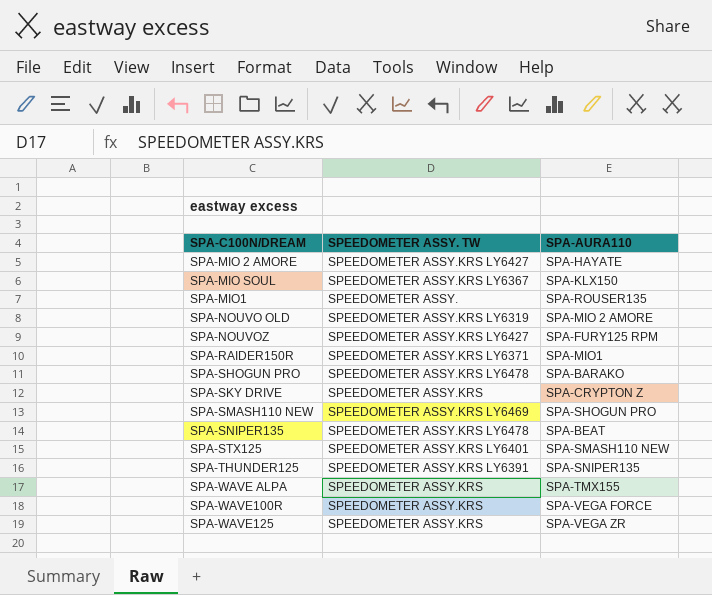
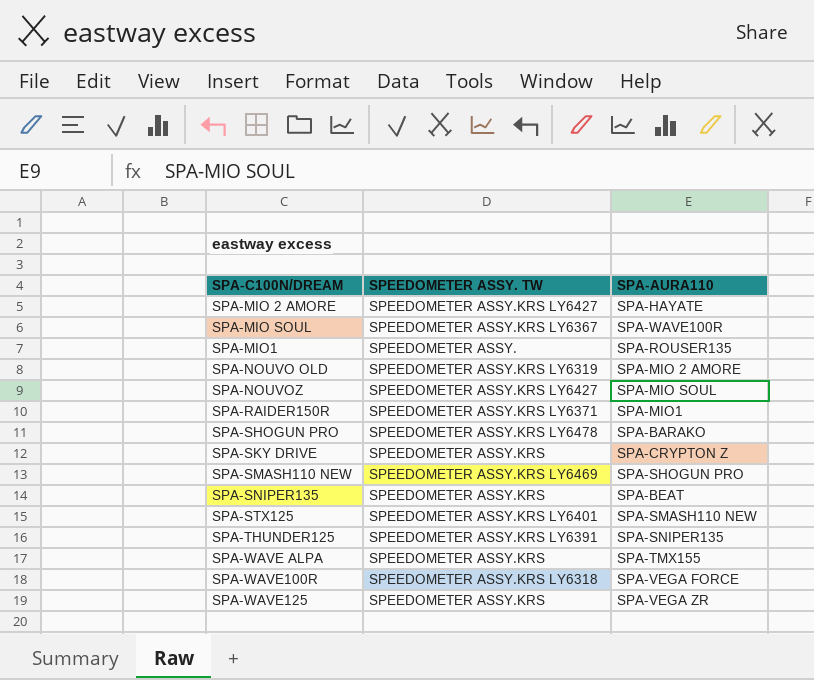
SPA-MIO SOUL | SPA-AURA110: SPA-KLX150 -> SPA-WAVE100R
SPA-NOUVOZ | SPA-AURA110: SPA-FURY125 RPM -> SPA-MIO SOUL
SPA-SNIPER135 | SPEEDOMETER ASSY. TW: SPEEDOMETER ASSY.KRS LY6478 -> SPEEDOMETER ASSY.KRS
SPA-WAVE100R | SPEEDOMETER ASSY. TW: SPEEDOMETER ASSY.KRS -> SPEEDOMETER ASSY.KRS LY6318

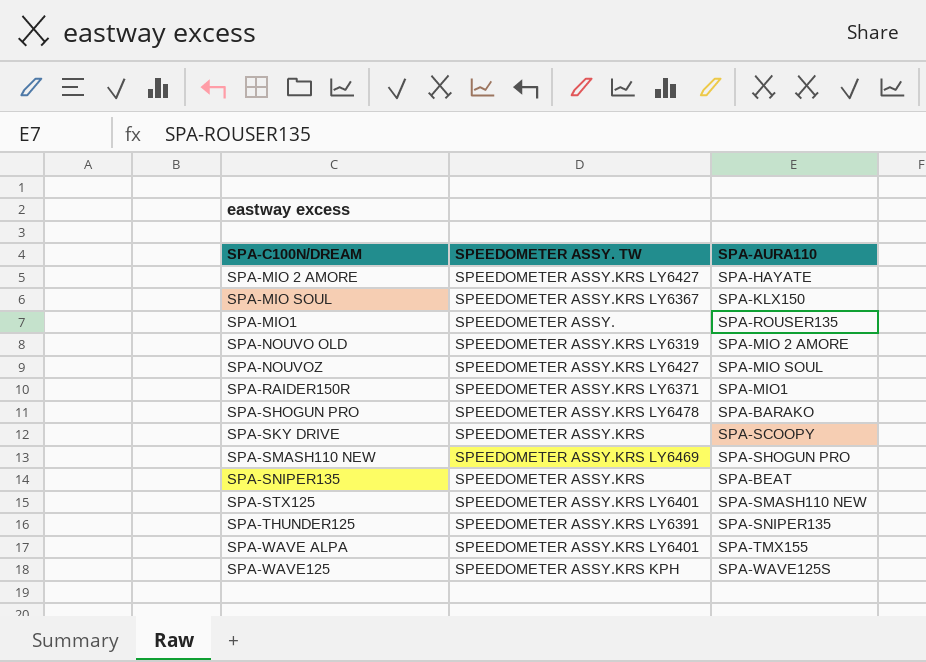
row SPA-WAVE100R: SPEEDOMETER ASSY.KRS LY6318 | SPA-VEGA FORCE -> none
SPA-MIO SOUL | SPA-AURA110: SPA-WAVE100R -> SPA-KLX150
SPA-SKY DRIVE | SPA-AURA110: SPA-CRYPTON Z -> SPA-SCOOPY
SPA-WAVE ALPA | SPEEDOMETER ASSY. TW: SPEEDOMETER ASSY.KRS -> SPEEDOMETER ASSY.KRS LY6401
SPA-WAVE125 | SPEEDOMETER ASSY. TW: SPEEDOMETER ASSY.KRS -> SPEEDOMETER ASSY.KRS KPH
SPA-WAVE125 | SPA-AURA110: SPA-VEGA ZR -> SPA-WAVE125S

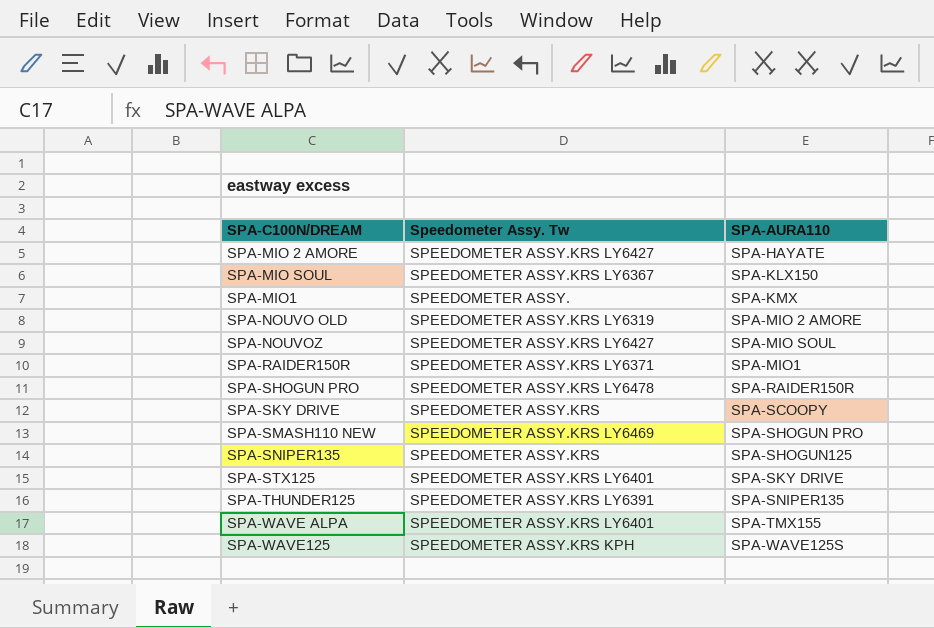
column name: SPEEDOMETER ASSY. TW -> Speedometer Assy. Tw
SPA-MIO1 | SPA-AURA110: SPA-ROUSER135 -> SPA-KMX
SPA-SHOGUN PRO | SPA-AURA110: SPA-BARAKO -> SPA-RAIDER150R
SPA-SNIPER135 | SPA-AURA110: SPA-BEAT -> SPA-SHOGUN125
SPA-STX125 | SPA-AURA110: SPA-SMASH110 NEW -> SPA-SKY DRIVE

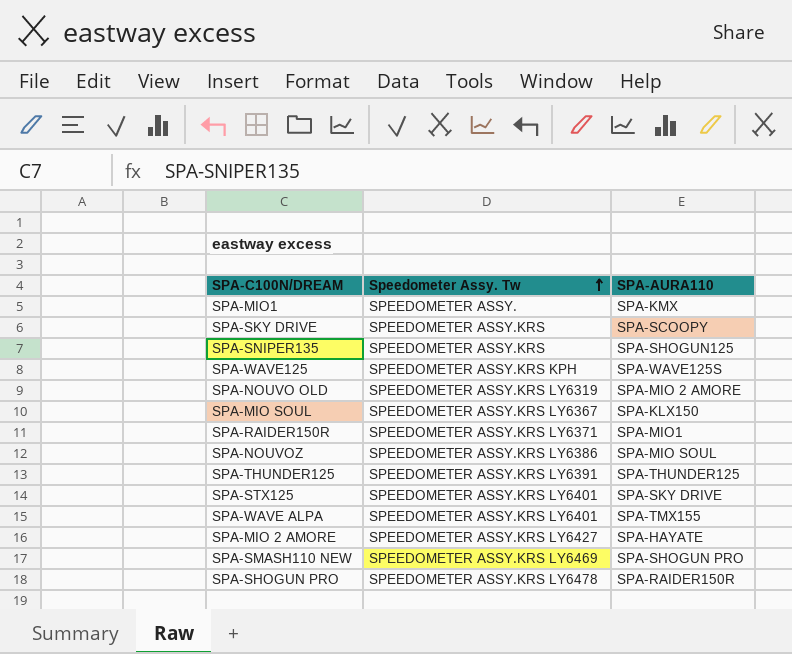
row order: none -> Speedometer Assy. Tw ascending
SPA-NOUVOZ | Speedometer Assy. Tw: SPEEDOMETER ASSY.KRS LY6427 -> SPEEDOMETER ASSY.KRS LY6386
SPA-THUNDER125 | SPA-AURA110: SPA-SNIPER135 -> SPA-THUNDER125

